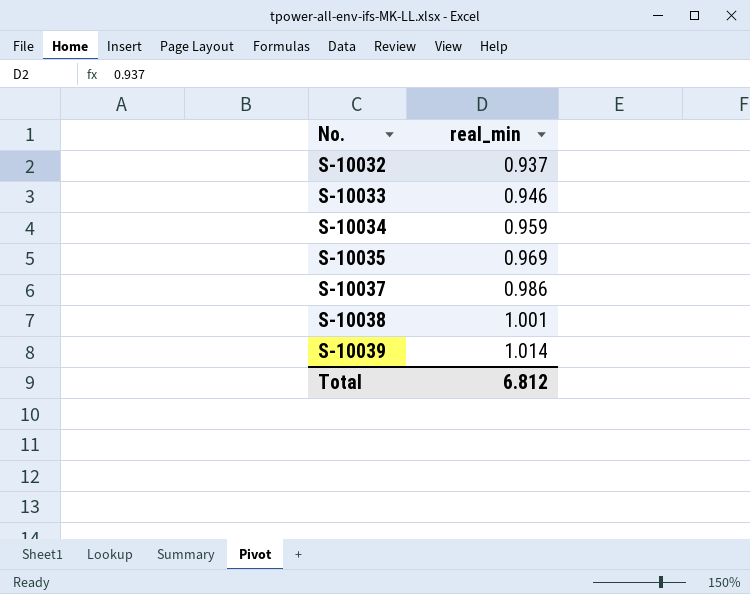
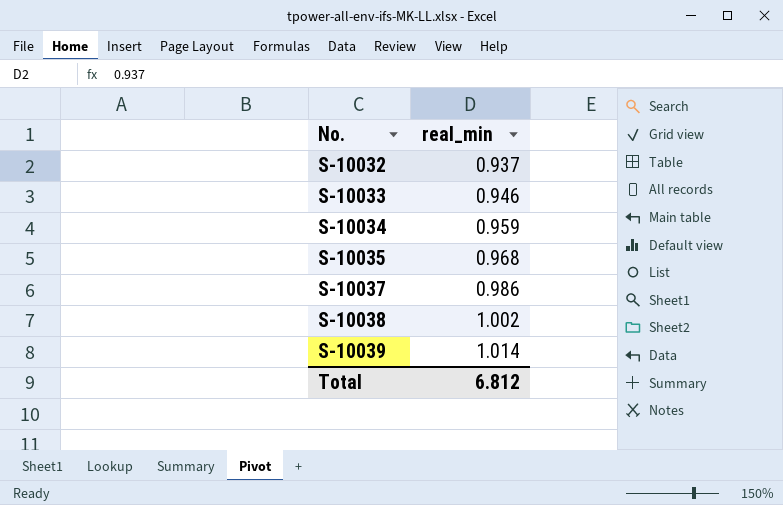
S-10035 | real_min: 0.969 -> 0.968
S-10038 | real_min: 1.001 -> 1.002

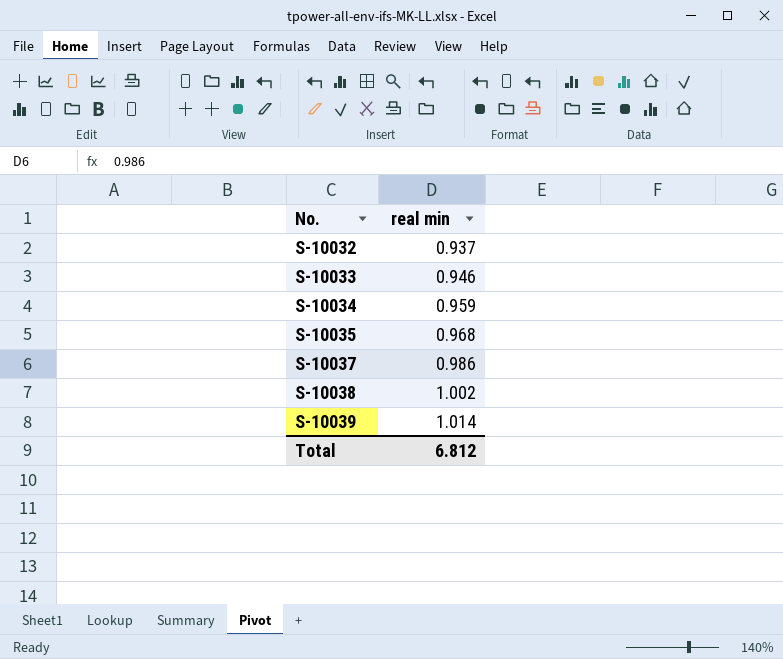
column name: real_min -> real min

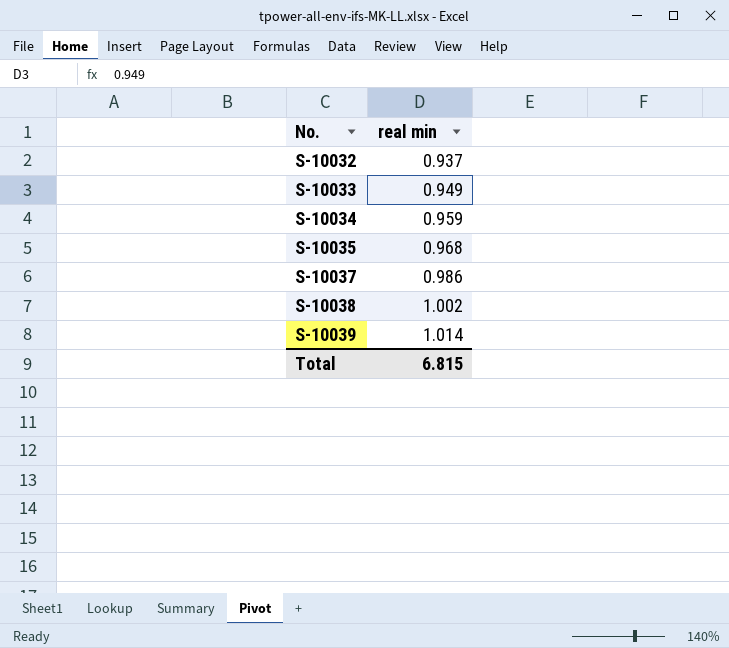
S-10033 | real min: 0.946 -> 0.949
Total | real min: 6.812 -> 6.815

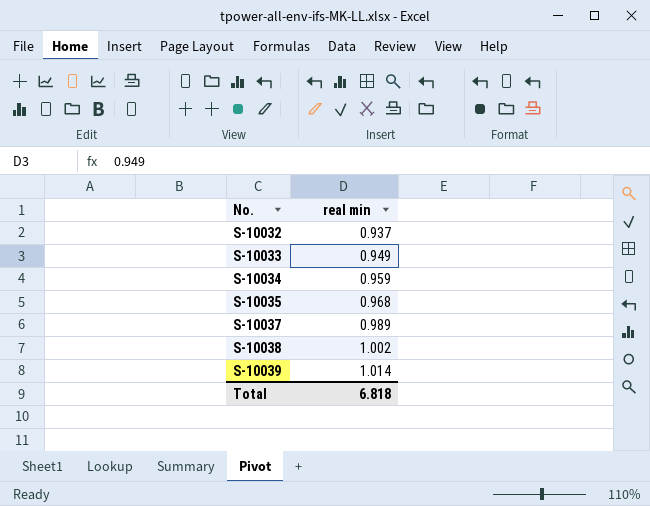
S-10037 | real min: 0.986 -> 0.989
Total | real min: 6.815 -> 6.818

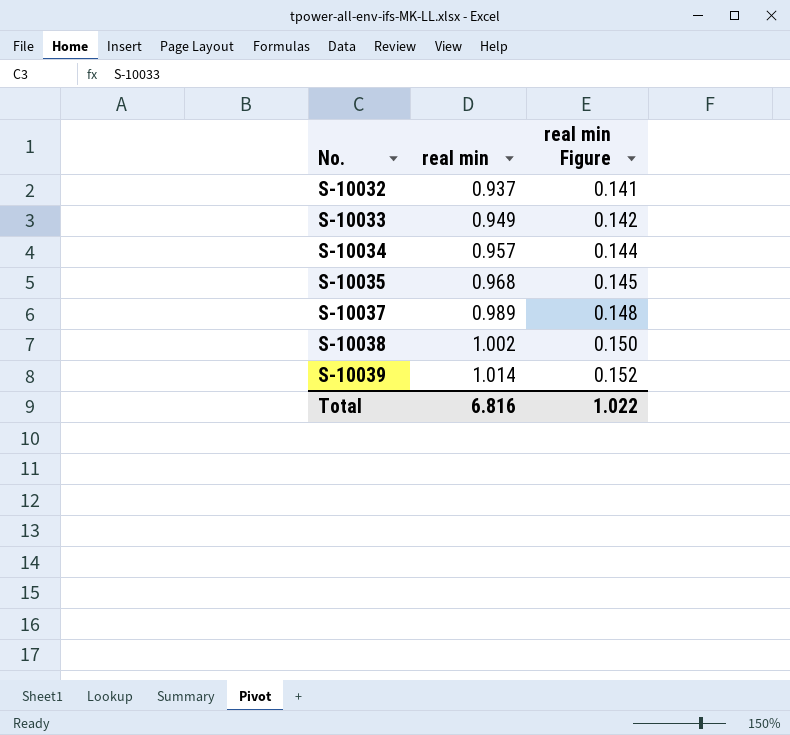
column real min Figure | formula: none -> [real min] * 0.15
S-10034 | real min: 0.959 -> 0.957
Total | real min: 6.818 -> 6.816

